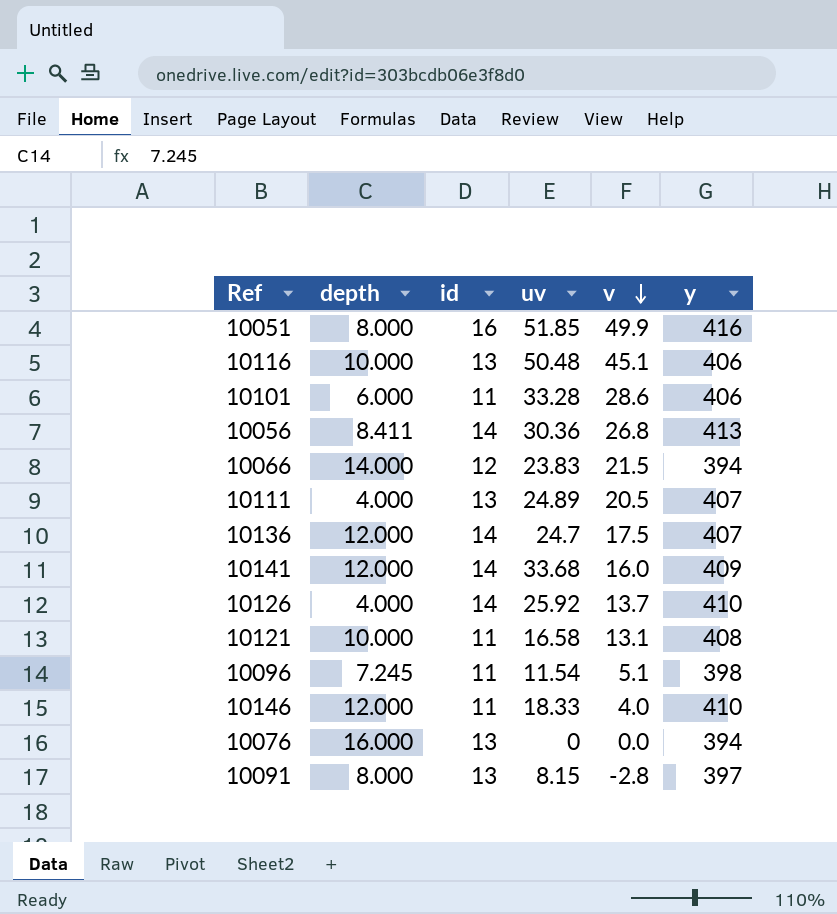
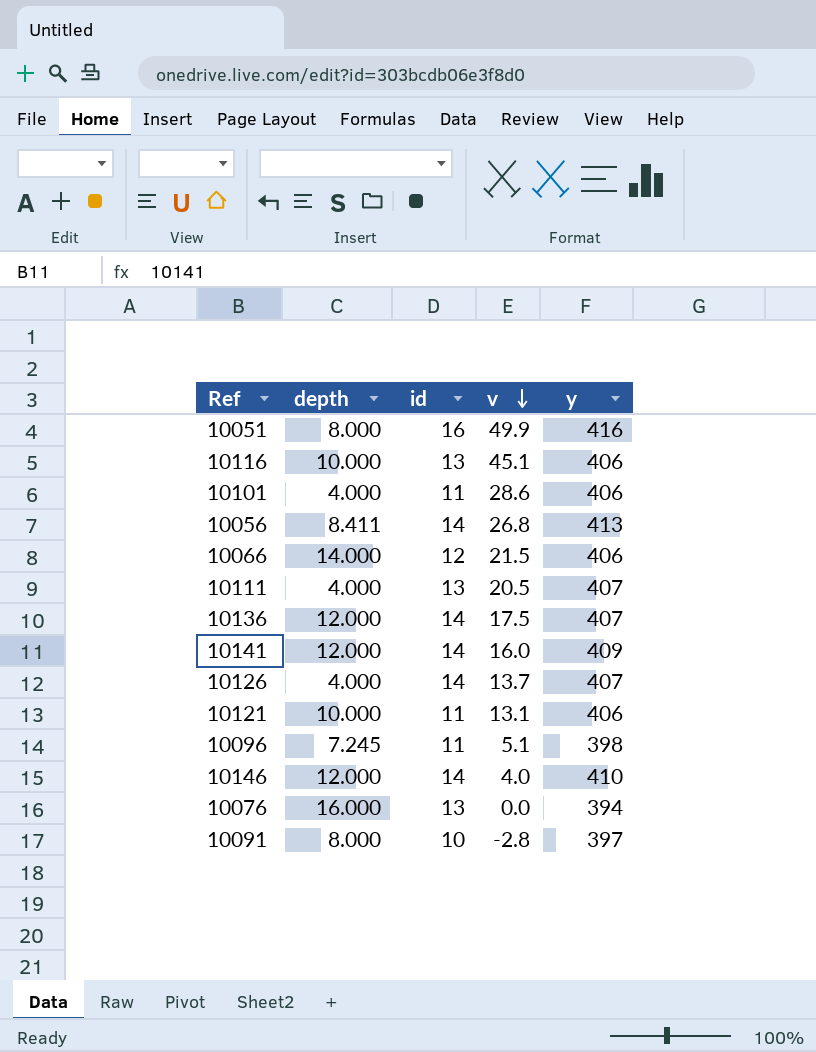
column uv | position: 4 -> none
10101 | depth: 6.000 -> 4.000
10066 | y: 394 -> 406
10126 | y: 410 -> 407
10121 | y: 408 -> 406
10146 | id: 11 -> 14
10091 | id: 13 -> 10

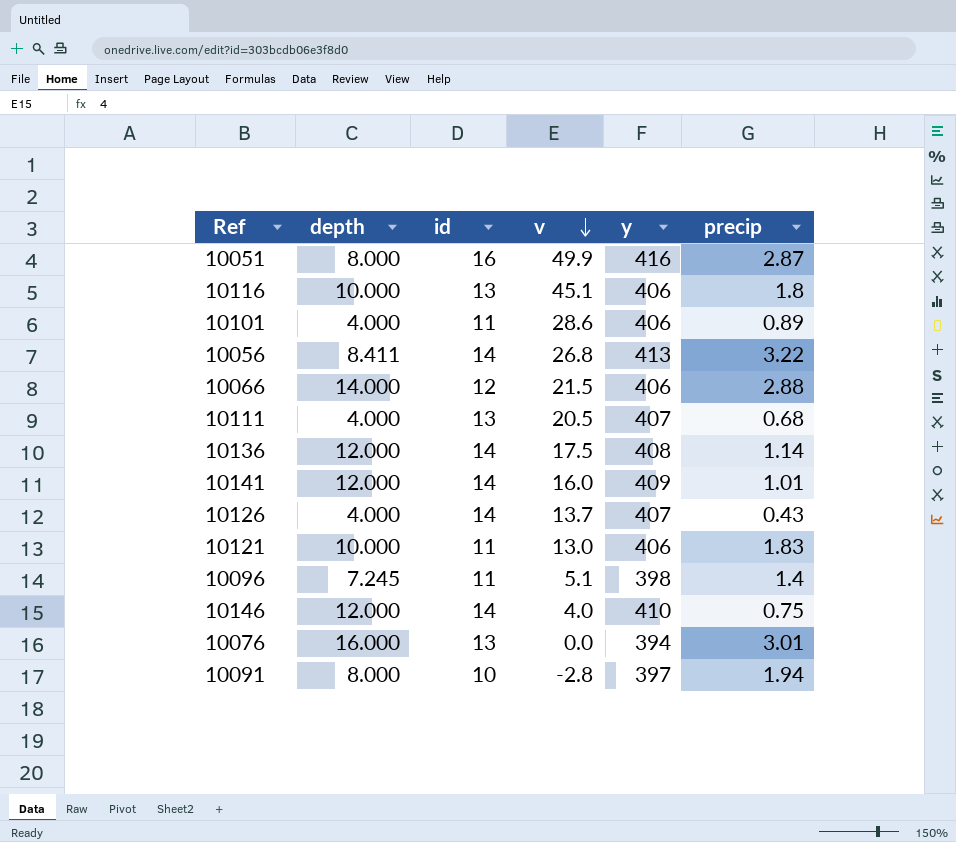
column precip | position: none -> 6
10136 | y: 407 -> 408
10121 | v: 13.1 -> 13.0

